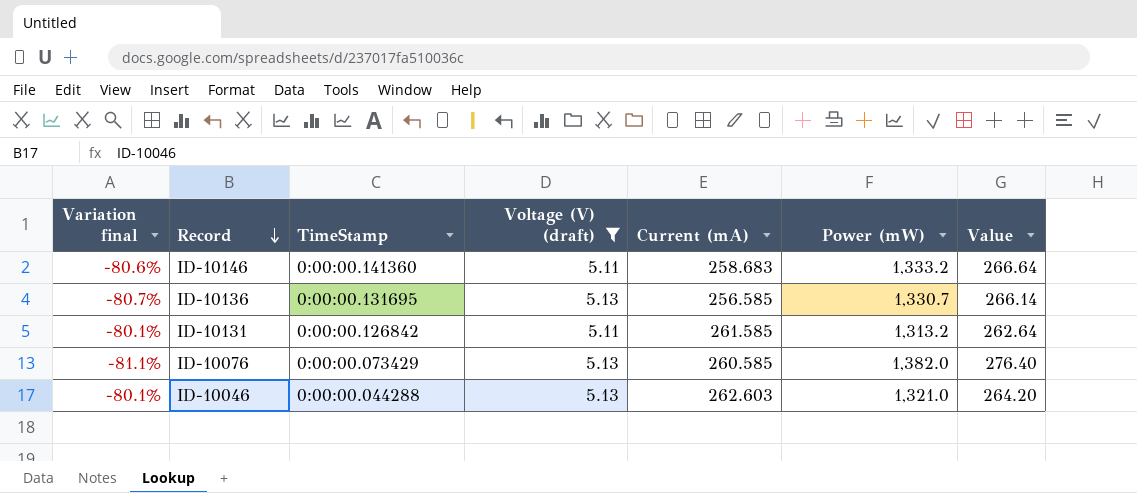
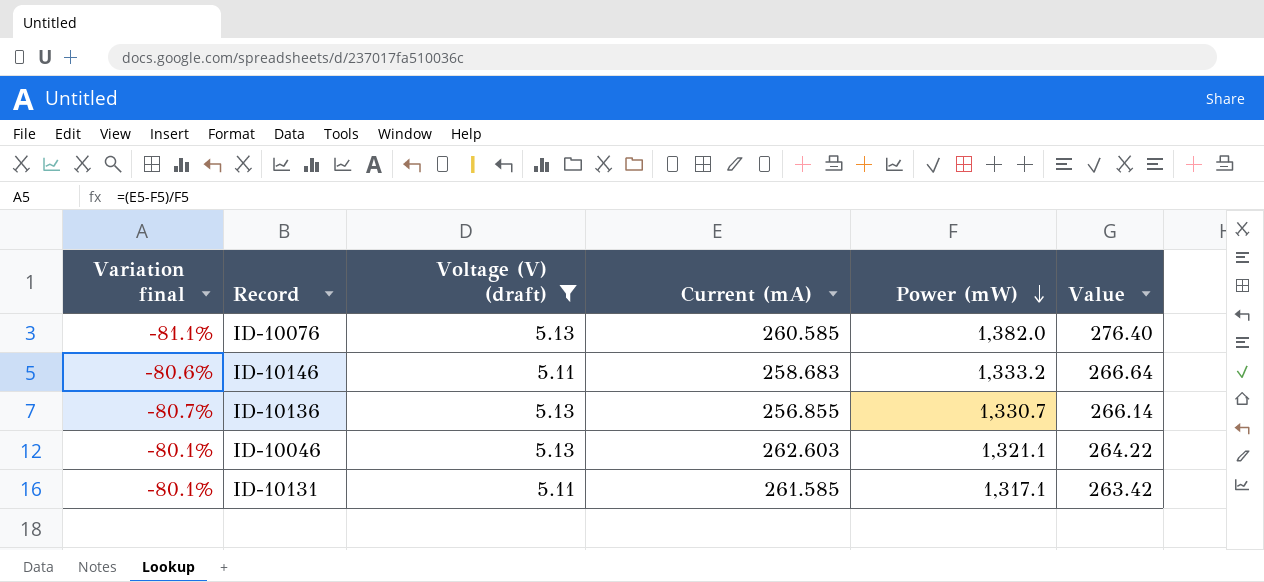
row order: Record descending -> Power (mW) descending
column TimeStamp | position: 3 -> none
ID-10136 | Current (mA): 256.585 -> 256.855
ID-10046 | Power (mW): 1,321.0 -> 1,321.1
ID-10046 | Value: 264.20 -> 264.22
ID-10131 | Power (mW): 1,313.2 -> 1,317.1
ID-10131 | Value: 262.64 -> 263.42

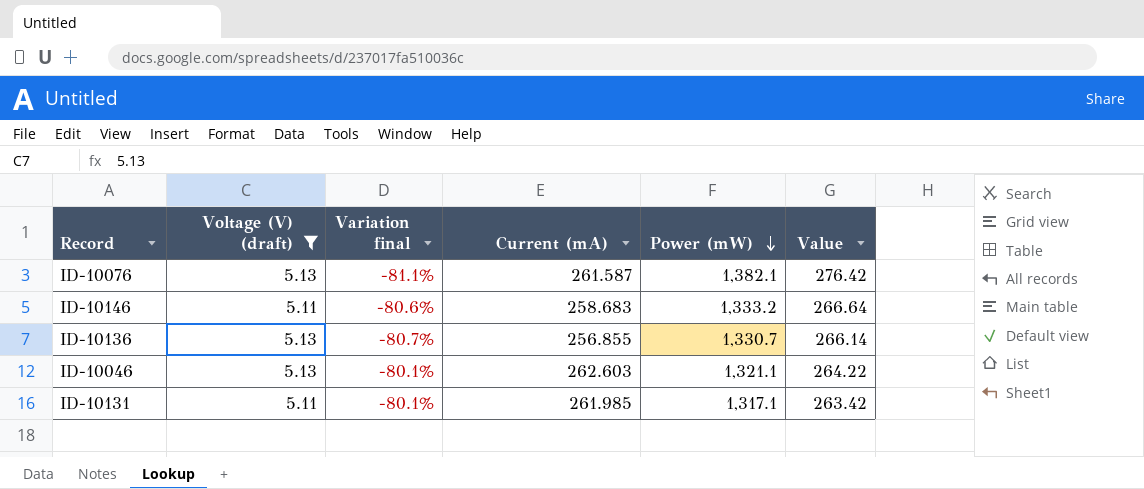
column Variation final | position: 1 -> 3
ID-10076 | Current (mA): 260.585 -> 261.587
ID-10076 | Power (mW): 1,382.0 -> 1,382.1
ID-10076 | Value: 276.40 -> 276.42
ID-10131 | Current (mA): 261.585 -> 261.985

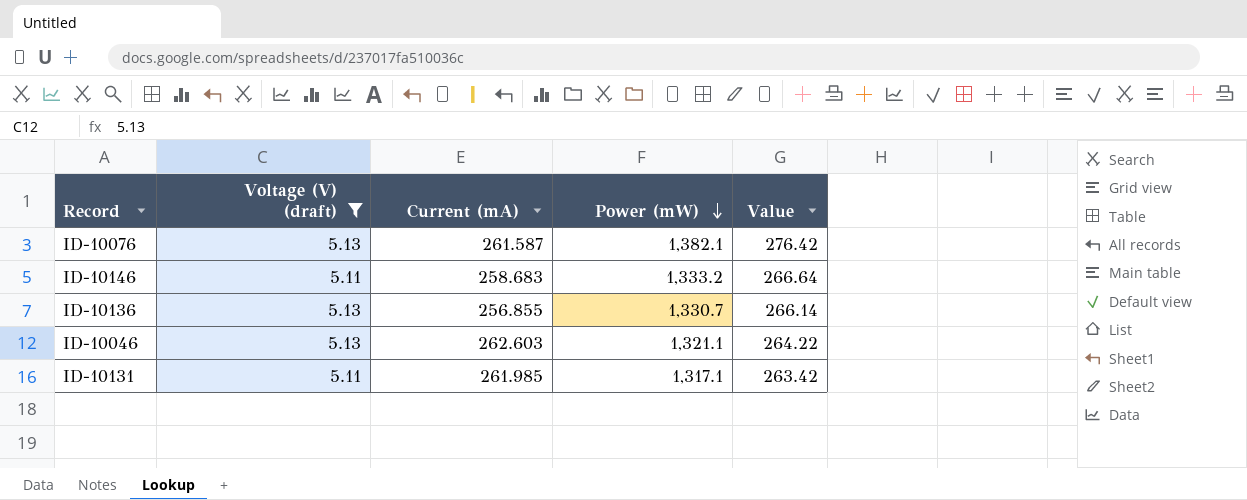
column Variation final | formula: ([Current (mA)] - [Power (mW)]) / [Power (mW)] -> none

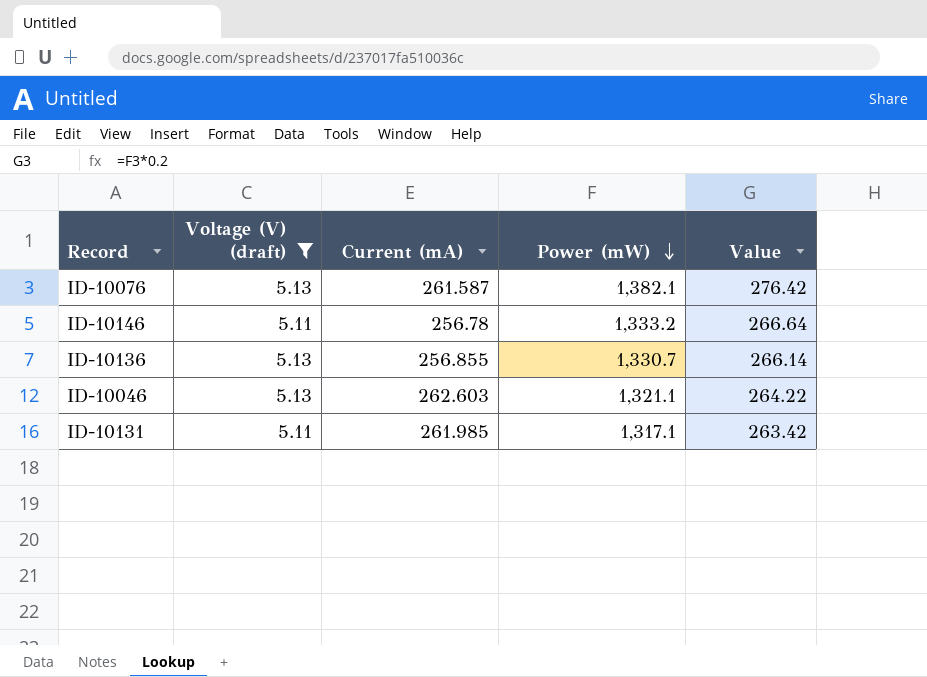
ID-10146 | Current (mA): 258.683 -> 256.78

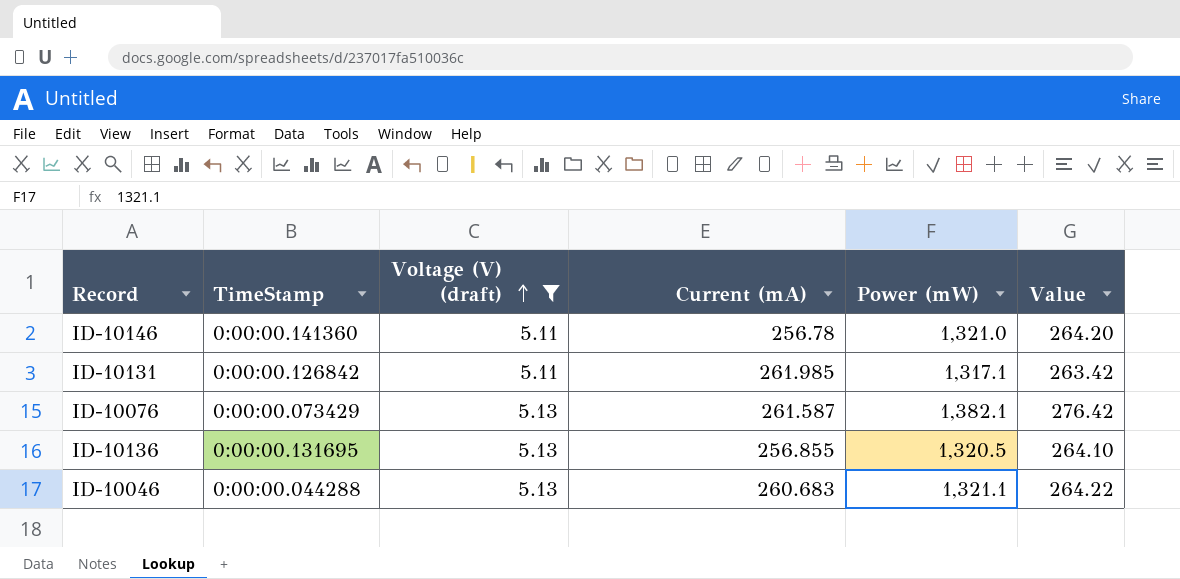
row order: Power (mW) descending -> Voltage (V) (draft) ascending
column TimeStamp | position: none -> 2
ID-10146 | Power (mW): 1,333.2 -> 1,321.0
ID-10146 | Value: 266.64 -> 264.20
ID-10136 | Power (mW): 1,330.7 -> 1,320.5
ID-10136 | Value: 266.14 -> 264.10
ID-10046 | Current (mA): 262.603 -> 260.683

